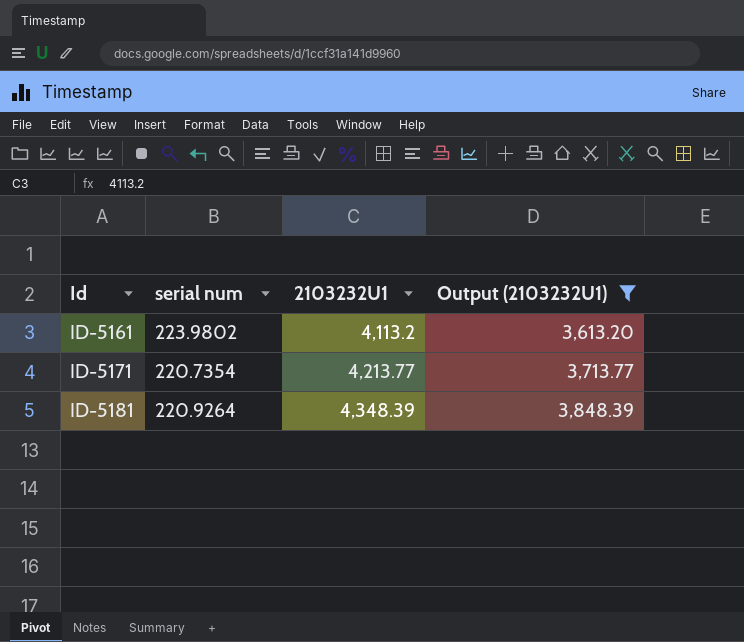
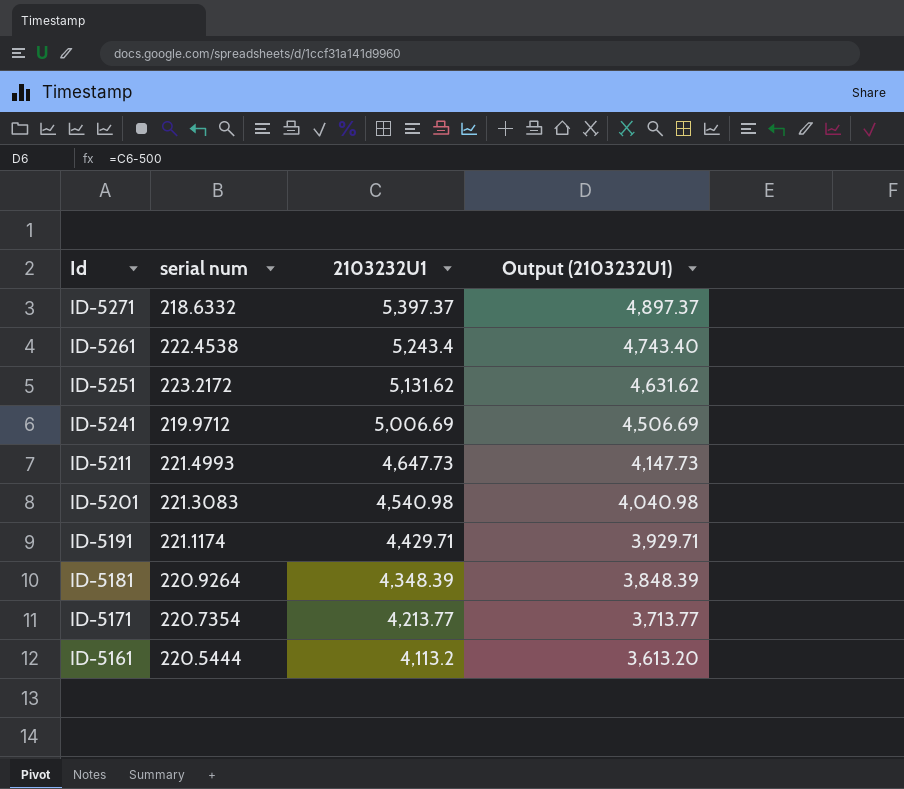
filter: Output (2103232U1) <= 3,848.39 -> none
row order: Id ascending -> Id descending
ID-5161 | serial num: 223.9802 -> 220.5444

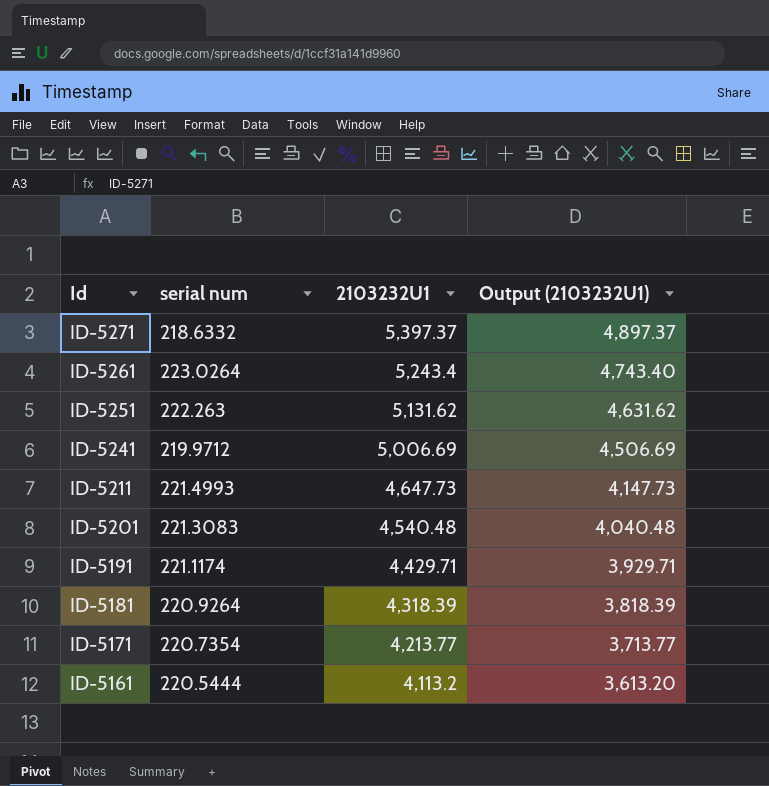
ID-5261 | serial num: 222.4538 -> 223.0264
ID-5251 | serial num: 223.2172 -> 222.263
ID-5201 | 2103232U1: 4,540.98 -> 4,540.48
ID-5201 | Output (2103232U1): 4,040.98 -> 4,040.48
ID-5181 | 2103232U1: 4,348.39 -> 4,318.39
ID-5181 | Output (2103232U1): 3,848.39 -> 3,818.39

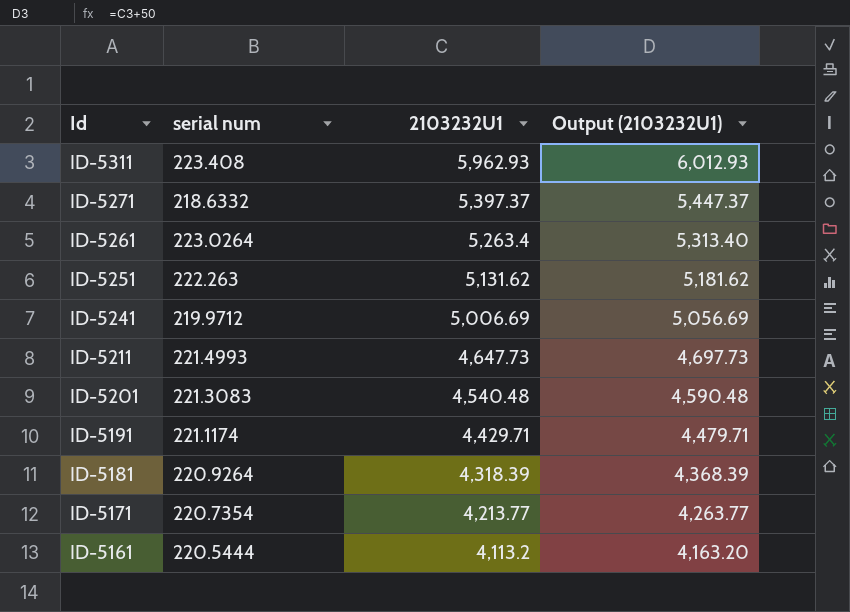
column Output (2103232U1) | formula: [2103232U1] - 500 -> [2103232U1] + 50
row ID-5311: none -> 223.408 | 5,962.93 | 6,012.93
ID-5261 | 2103232U1: 5,243.4 -> 5,263.4

